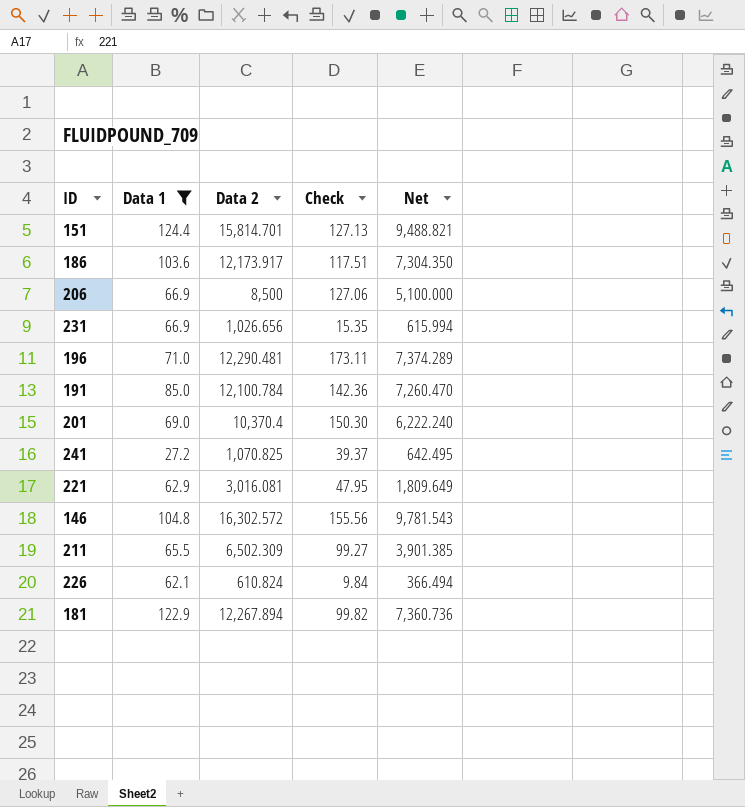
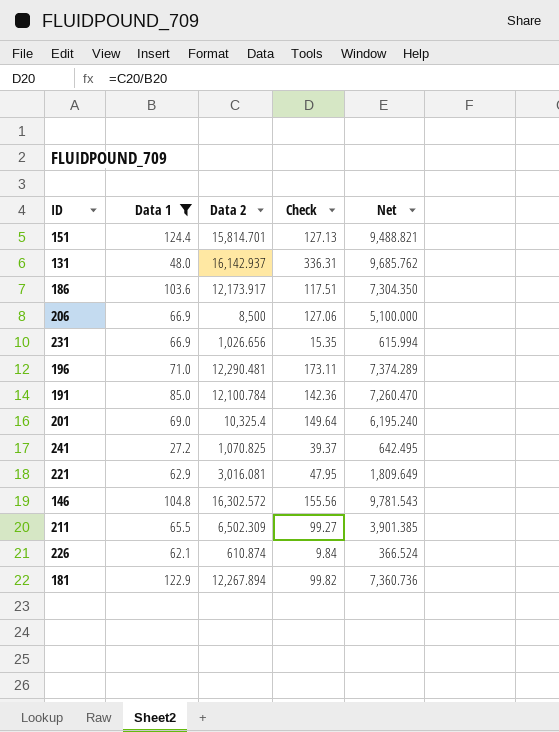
row 131: none -> 48.0 | 16,142.937 | 336.31 | 9,685.762
201 | Data 2: 10,370.4 -> 10,325.4
201 | Check: 150.30 -> 149.64
201 | Net: 6,222.240 -> 6,195.240
226 | Data 2: 610.824 -> 610.874
226 | Net: 366.494 -> 366.524

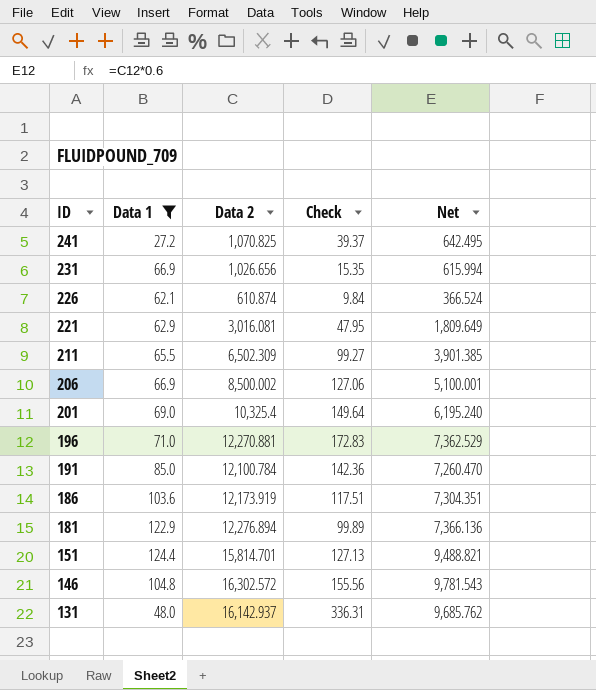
row order: none -> ID descending
206 | Data 2: 8,500 -> 8,500.002
206 | Net: 5,100.000 -> 5,100.001
196 | Data 2: 12,290.481 -> 12,270.881
196 | Check: 173.11 -> 172.83
196 | Net: 7,374.289 -> 7,362.529
186 | Data 2: 12,173.917 -> 12,173.919
186 | Net: 7,304.350 -> 7,304.351
181 | Data 2: 12,267.894 -> 12,276.894
181 | Check: 99.82 -> 99.89
181 | Net: 7,360.736 -> 7,366.136

